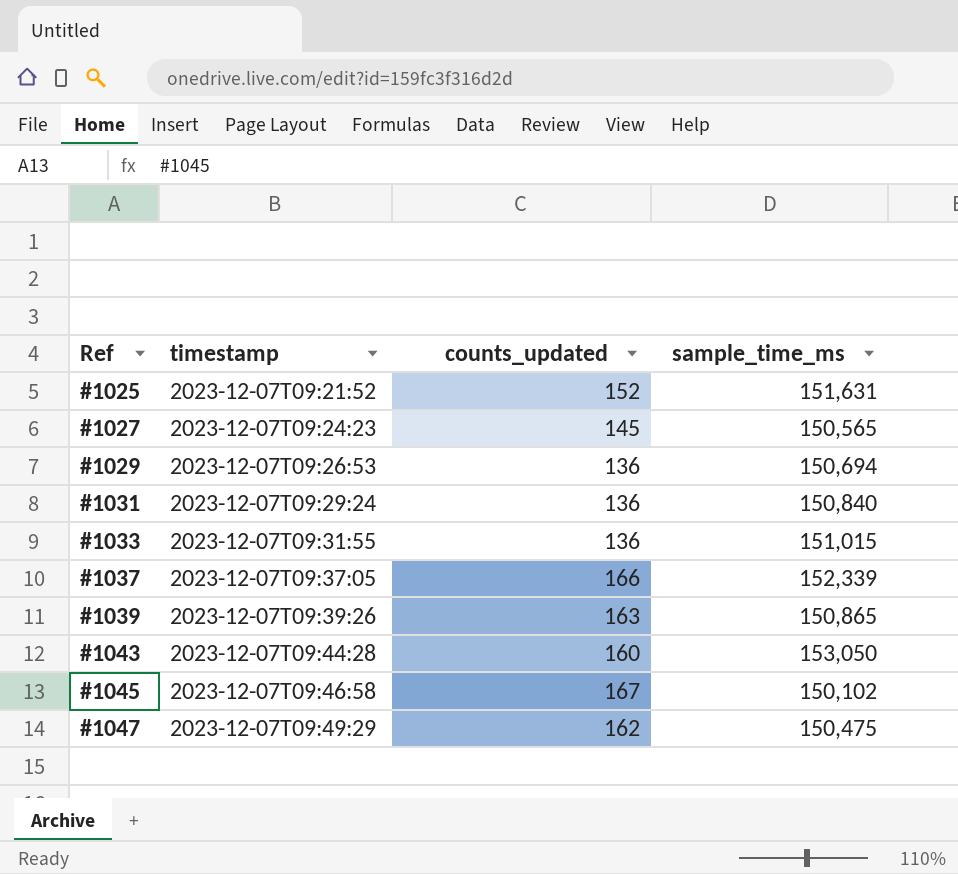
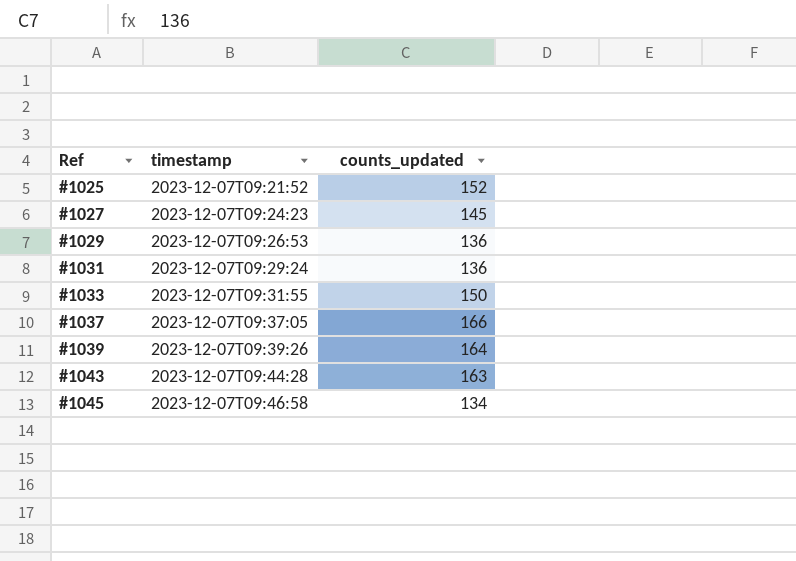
column sample_time_ms | position: 4 -> none
row #1047: 2023-12-07T09:49:29 | 162 | 150,475 -> none
#1033 | counts_updated: 136 -> 150
#1039 | counts_updated: 163 -> 164
#1043 | counts_updated: 160 -> 163
#1045 | counts_updated: 167 -> 134

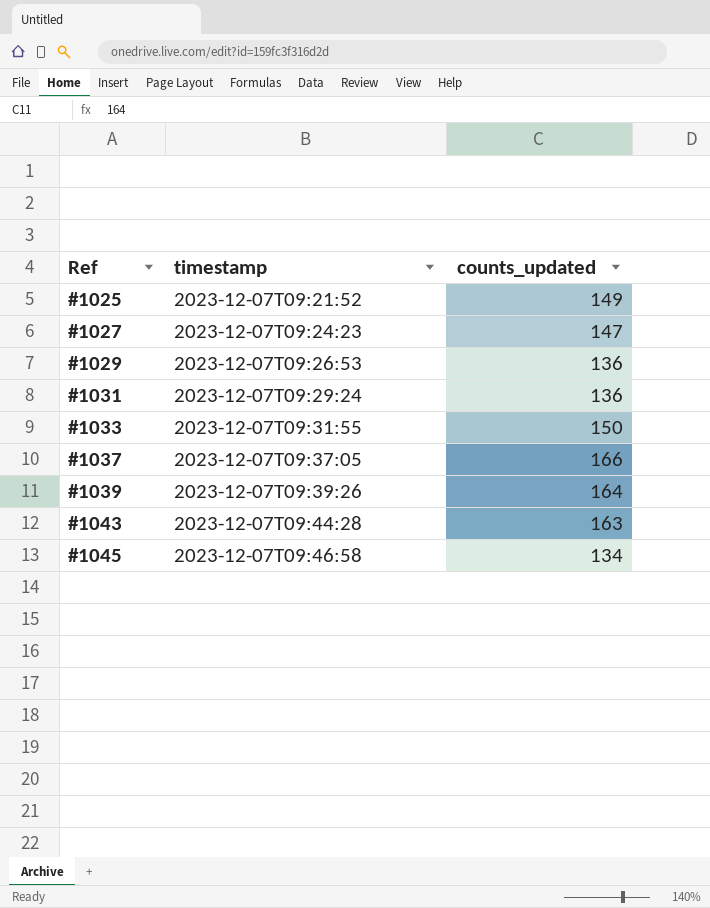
#1025 | counts_updated: 152 -> 149
#1027 | counts_updated: 145 -> 147

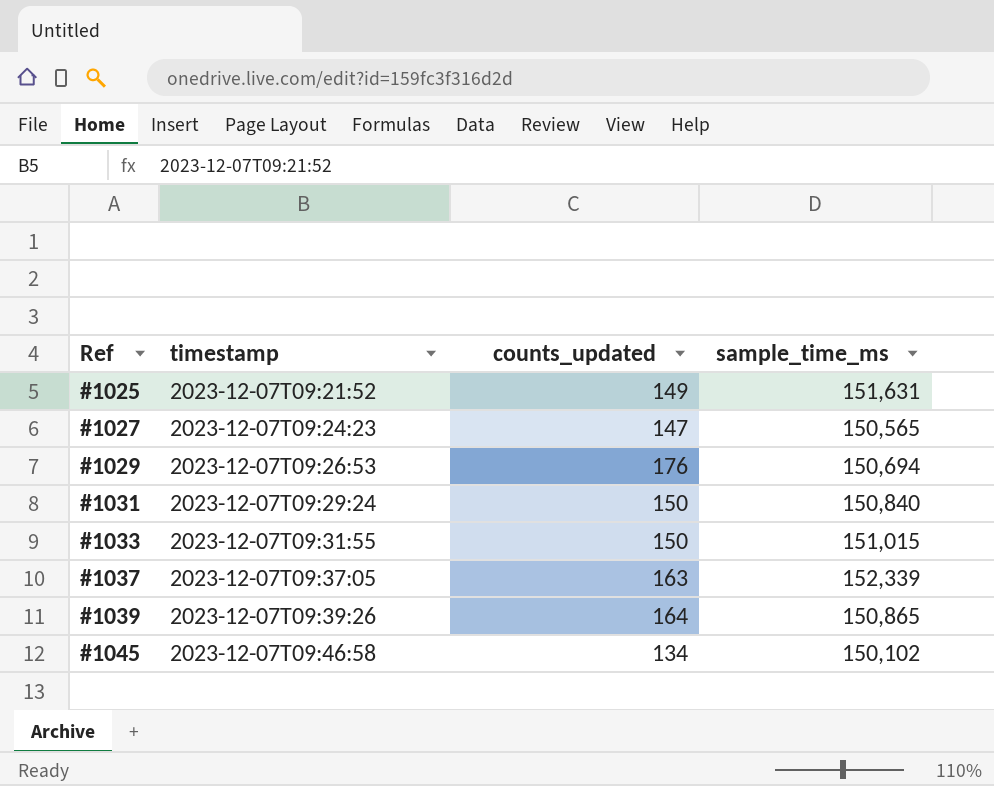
column sample_time_ms | position: none -> 4
row #1043: 2023-12-07T09:44:28 | 163 -> none
#1029 | counts_updated: 136 -> 176
#1031 | counts_updated: 136 -> 150
#1037 | counts_updated: 166 -> 163

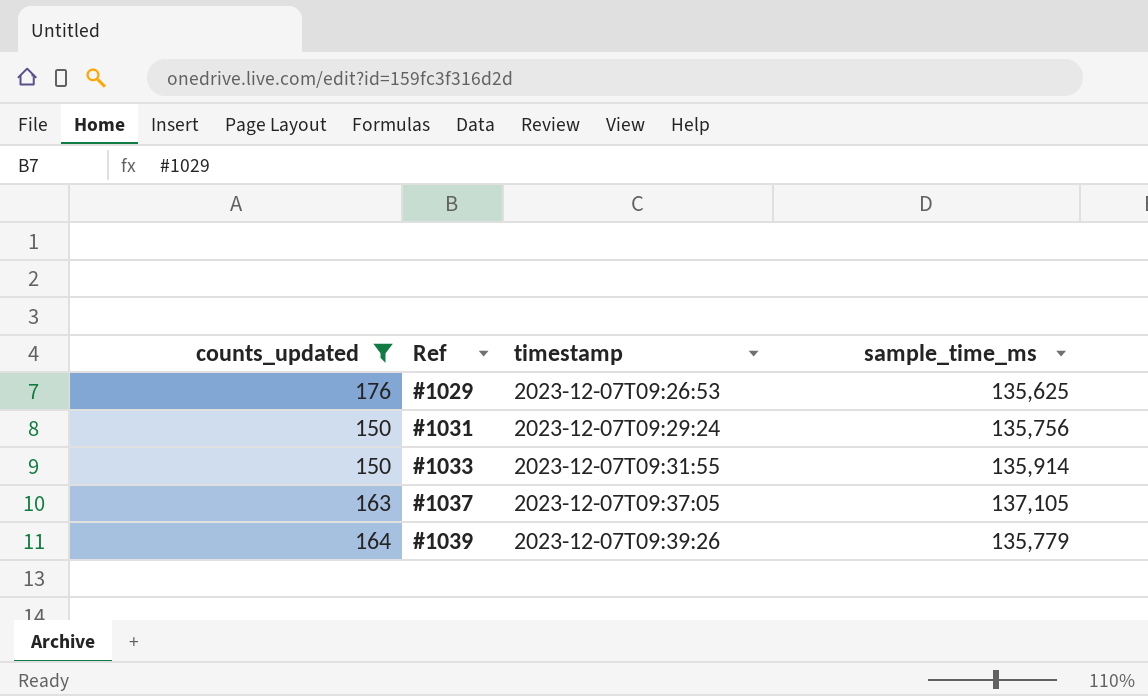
filter: none -> counts_updated >= 150
column counts_updated | position: 3 -> 1
#1029 | sample_time_ms: 150,694 -> 135,625
#1031 | sample_time_ms: 150,840 -> 135,756
#1033 | sample_time_ms: 151,015 -> 135,914
#1037 | sample_time_ms: 152,339 -> 137,105
#1039 | sample_time_ms: 150,865 -> 135,779

